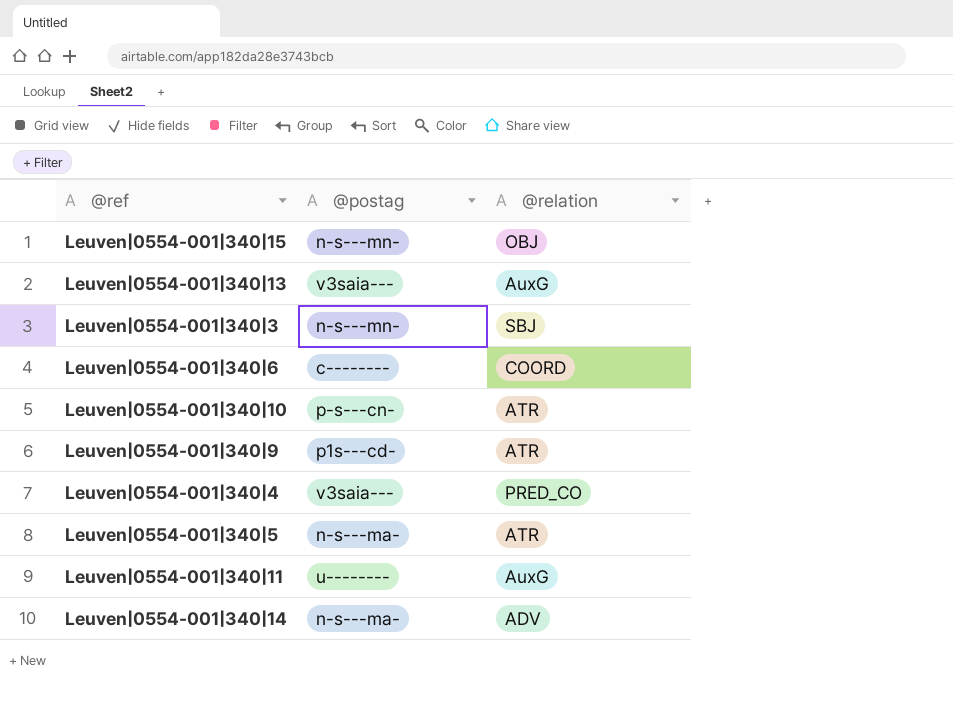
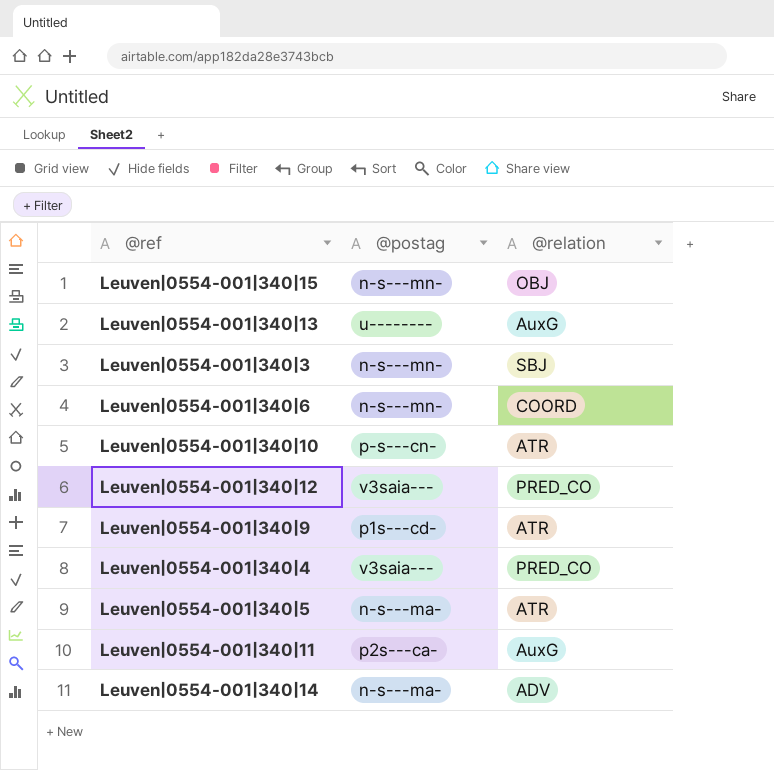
Leuven|0554-001|340|13 | @postag: v3saia--- -> u--------
Leuven|0554-001|340|6 | @postag: c-------- -> n-s---mn-
row Leuven|0554-001|340|12: none -> v3saia--- | PRED_CO
Leuven|0554-001|340|11 | @postag: u-------- -> p2s---ca-

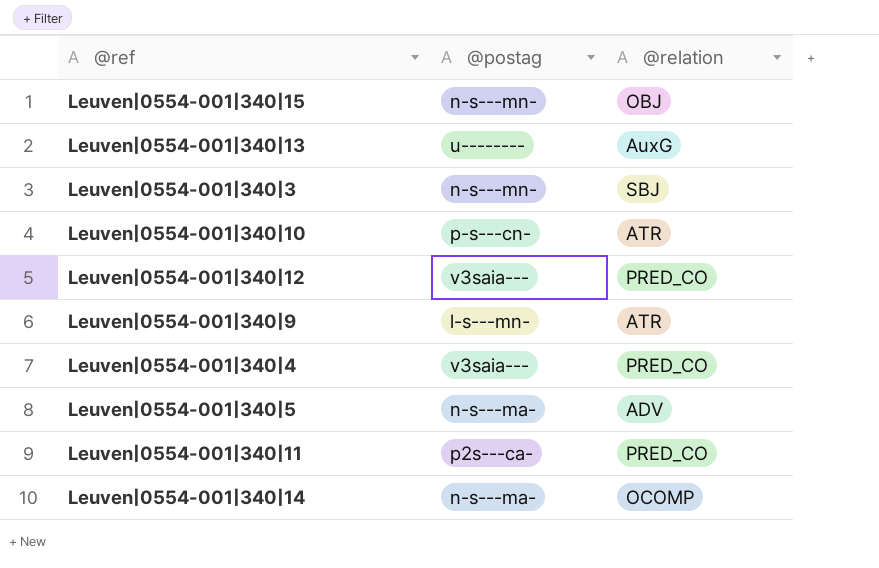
row Leuven|0554-001|340|6: n-s---mn- | COORD -> none
Leuven|0554-001|340|9 | @postag: p1s---cd- -> l-s---mn-
Leuven|0554-001|340|5 | @relation: ATR -> ADV
Leuven|0554-001|340|11 | @relation: AuxG -> PRED_CO
Leuven|0554-001|340|14 | @relation: ADV -> OCOMP

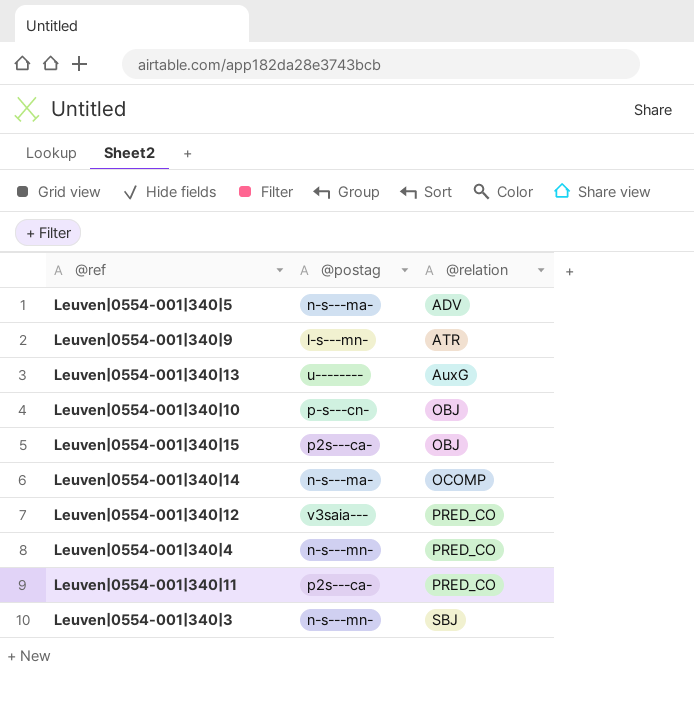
row order: none -> @relation ascending
Leuven|0554-001|340|10 | @relation: ATR -> OBJ
Leuven|0554-001|340|15 | @postag: n-s---mn- -> p2s---ca-
Leuven|0554-001|340|4 | @postag: v3saia--- -> n-s---mn-

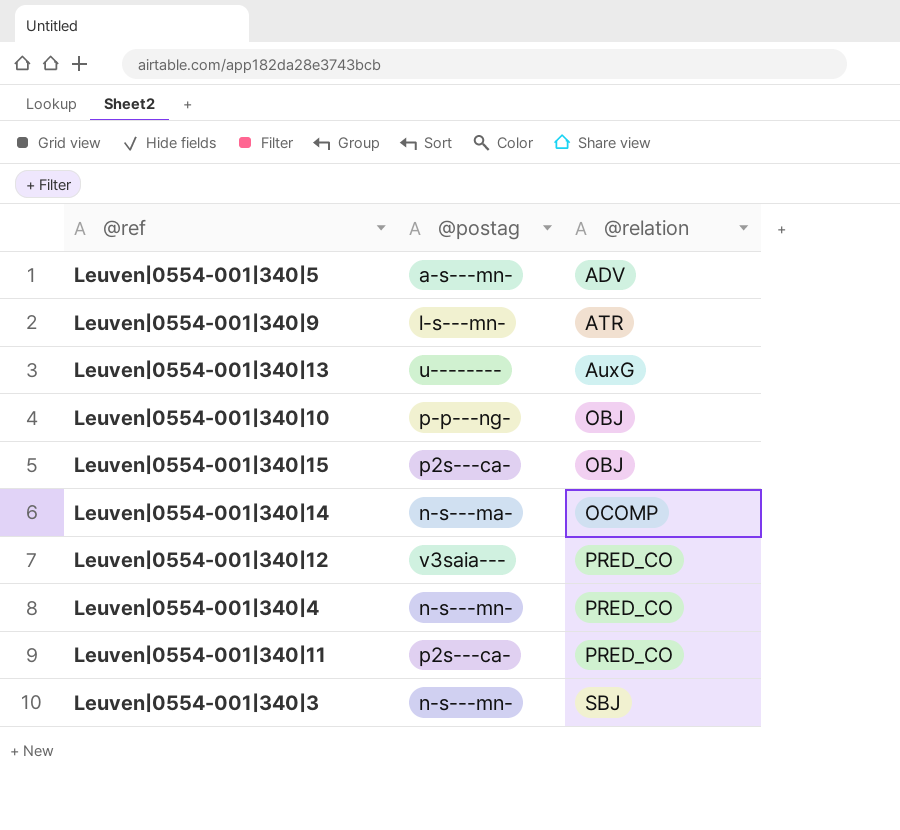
Leuven|0554-001|340|5 | @postag: n-s---ma- -> a-s---mn-
Leuven|0554-001|340|10 | @postag: p-s---cn- -> p-p---ng-

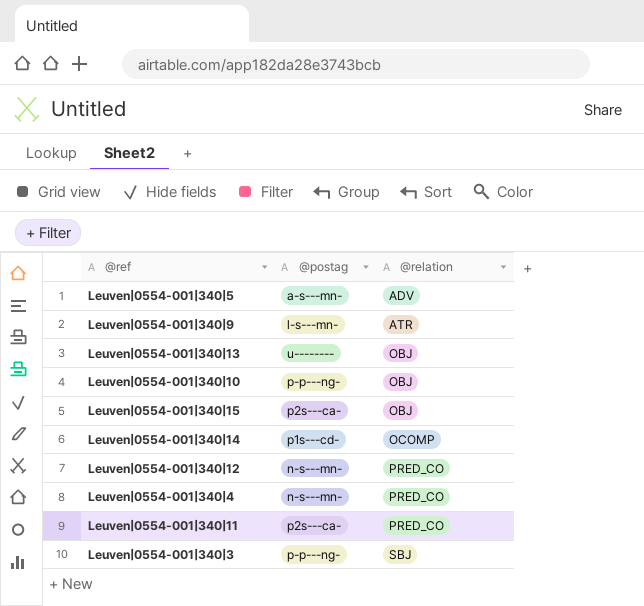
Leuven|0554-001|340|13 | @relation: AuxG -> OBJ
Leuven|0554-001|340|14 | @postag: n-s---ma- -> p1s---cd-
Leuven|0554-001|340|12 | @postag: v3saia--- -> n-s---mn-
Leuven|0554-001|340|3 | @postag: n-s---mn- -> p-p---ng-

